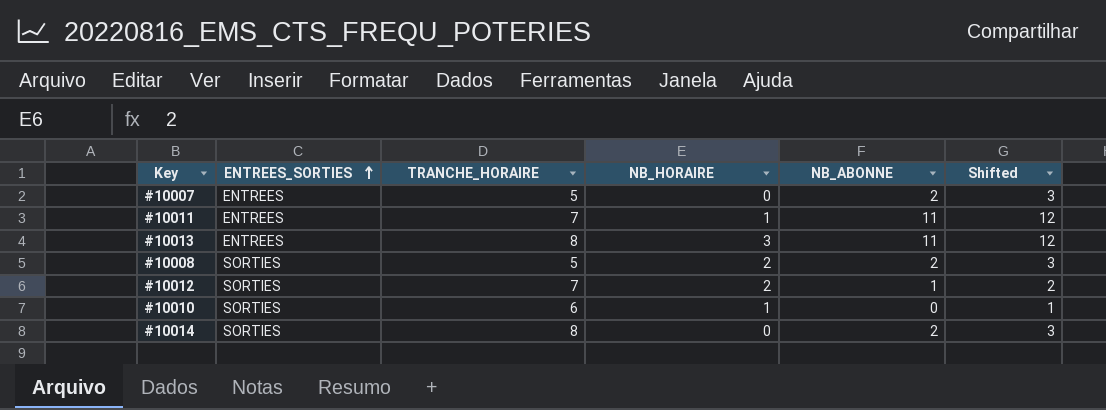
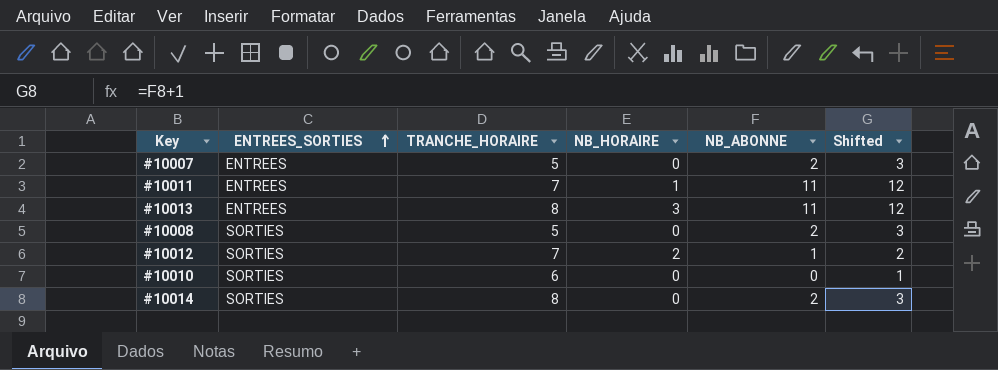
#10008 | NB_HORAIRE: 2 -> 0
#10010 | NB_HORAIRE: 1 -> 0

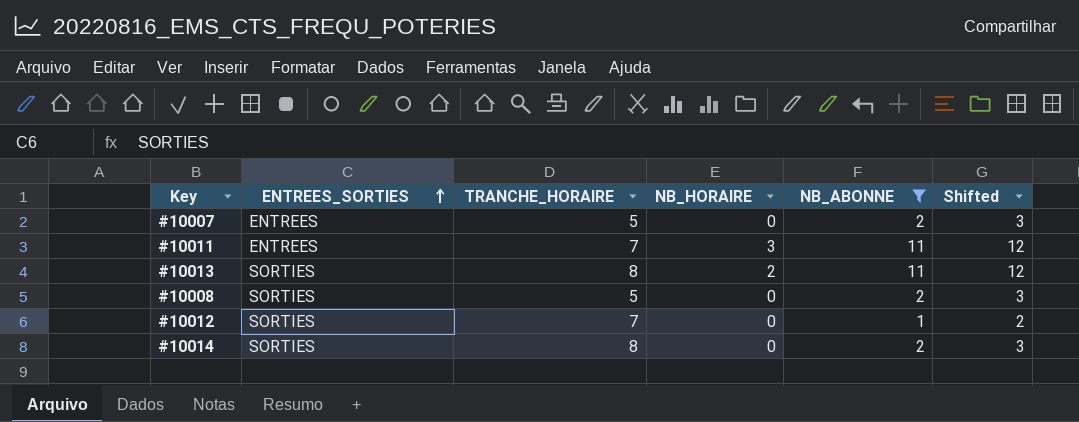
filter: none -> NB_ABONNE != 0
#10011 | NB_HORAIRE: 1 -> 3
#10013 | ENTREES_SORTIES: ENTREES -> SORTIES
#10013 | NB_HORAIRE: 3 -> 2
#10012 | NB_HORAIRE: 2 -> 0

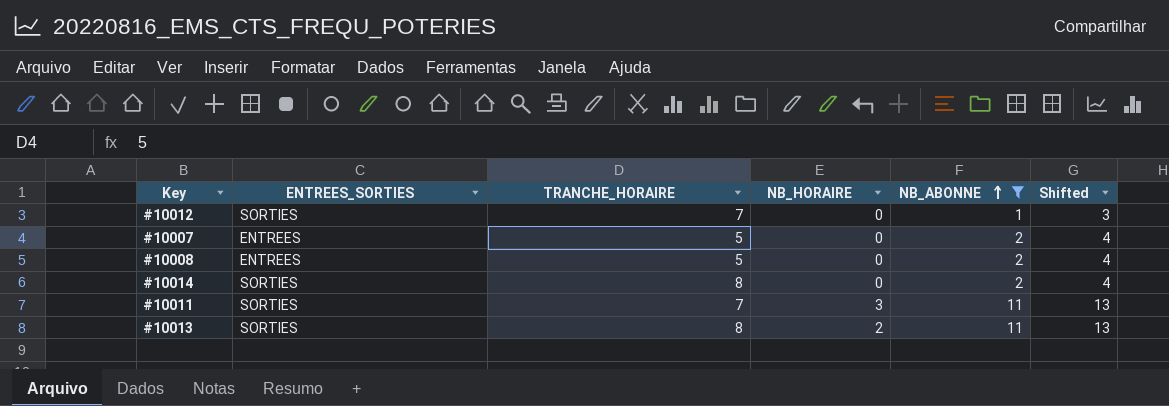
row order: ENTREES_SORTIES ascending -> NB_ABONNE ascending
column Shifted | formula: [NB_ABONNE] + 1 -> [NB_ABONNE] + 2
#10008 | ENTREES_SORTIES: SORTIES -> ENTREES
#10011 | ENTREES_SORTIES: ENTREES -> SORTIES

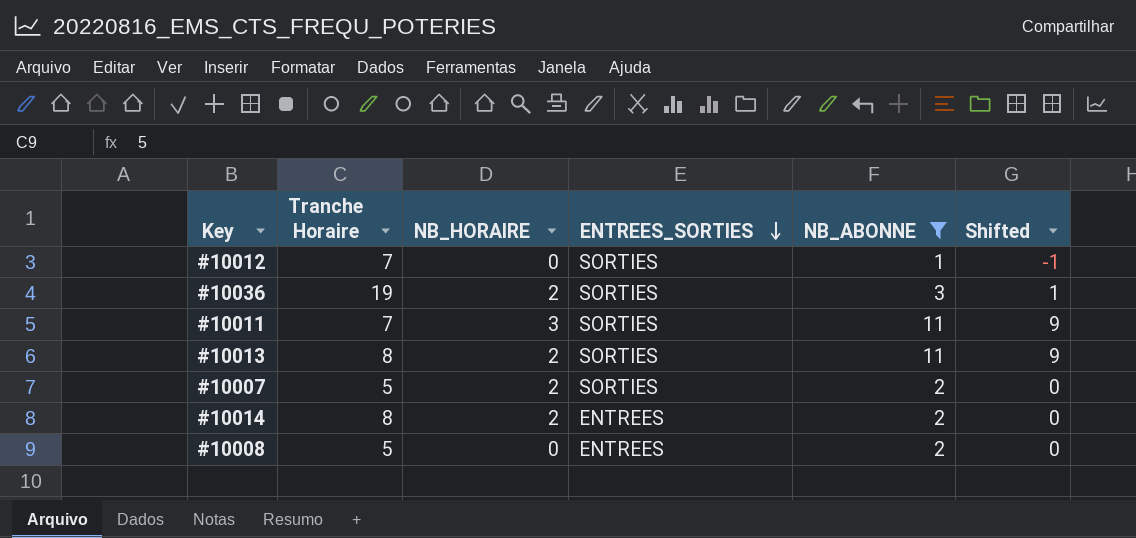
row order: NB_ABONNE ascending -> ENTREES_SORTIES descending
column name: TRANCHE_HORAIRE -> Tranche Horaire
column ENTREES_SORTIES | position: 2 -> 4
column Shifted | formula: [NB_ABONNE] + 2 -> [NB_ABONNE] - 2
row #10036: none -> 19 | 2 | SORTIES | 3 | 1
#10007 | NB_HORAIRE: 0 -> 2
#10007 | ENTREES_SORTIES: ENTREES -> SORTIES
#10014 | NB_HORAIRE: 0 -> 2
#10014 | ENTREES_SORTIES: SORTIES -> ENTREES

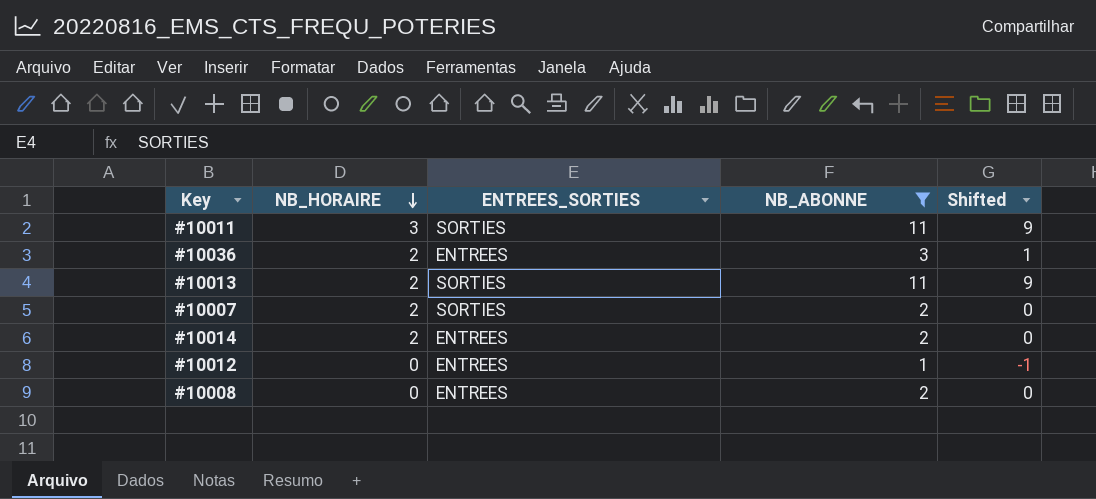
row order: ENTREES_SORTIES descending -> NB_HORAIRE descending
column Tranche Horaire | position: 2 -> none
#10036 | ENTREES_SORTIES: SORTIES -> ENTREES
#10012 | ENTREES_SORTIES: SORTIES -> ENTREES

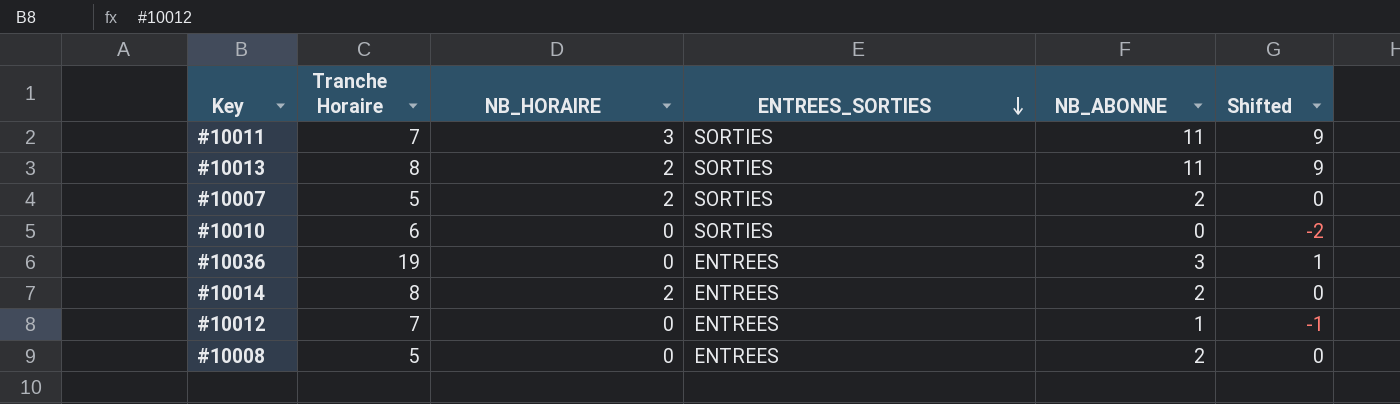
filter: NB_ABONNE != 0 -> none
row order: NB_HORAIRE descending -> ENTREES_SORTIES descending
column Tranche Horaire | position: none -> 2
#10036 | NB_HORAIRE: 2 -> 0

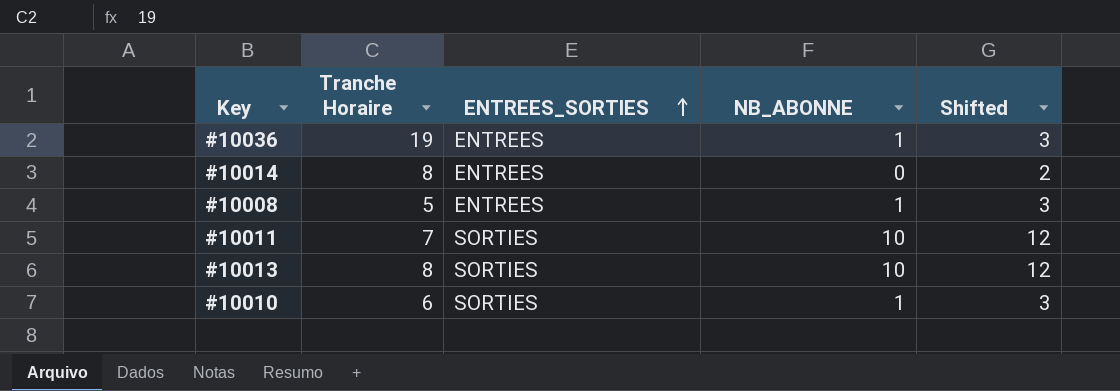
row order: ENTREES_SORTIES descending -> ENTREES_SORTIES ascending
column NB_HORAIRE | position: 3 -> none
column Shifted | formula: [NB_ABONNE] - 2 -> [NB_ABONNE] + 2
row #10007: 5 | 2 | SORTIES | 2 | 0 -> none
row #10012: 7 | 0 | ENTREES | 1 | -1 -> none
#10036 | NB_ABONNE: 3 -> 1
#10014 | NB_ABONNE: 2 -> 0
#10008 | NB_ABONNE: 2 -> 1
#10011 | NB_ABONNE: 11 -> 10
#10013 | NB_ABONNE: 11 -> 10
#10010 | NB_ABONNE: 0 -> 1

